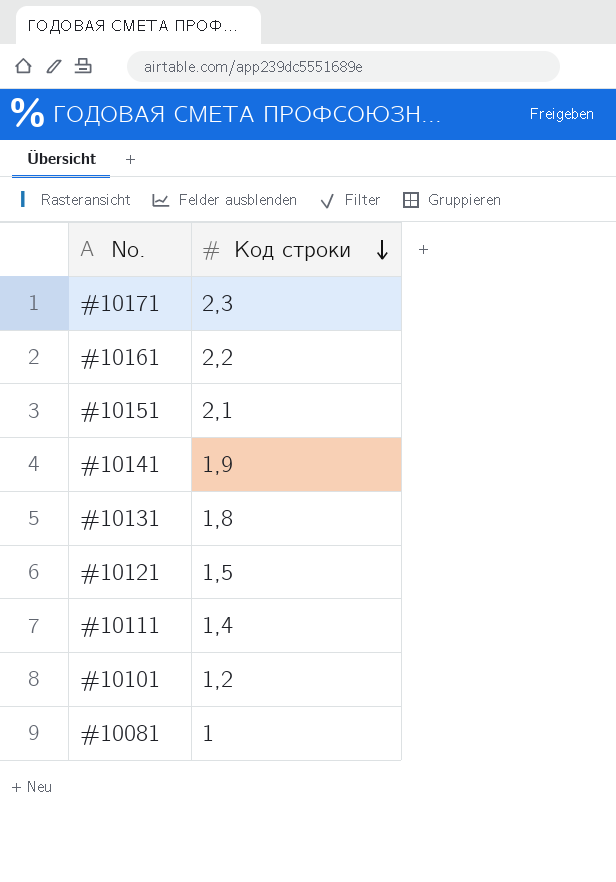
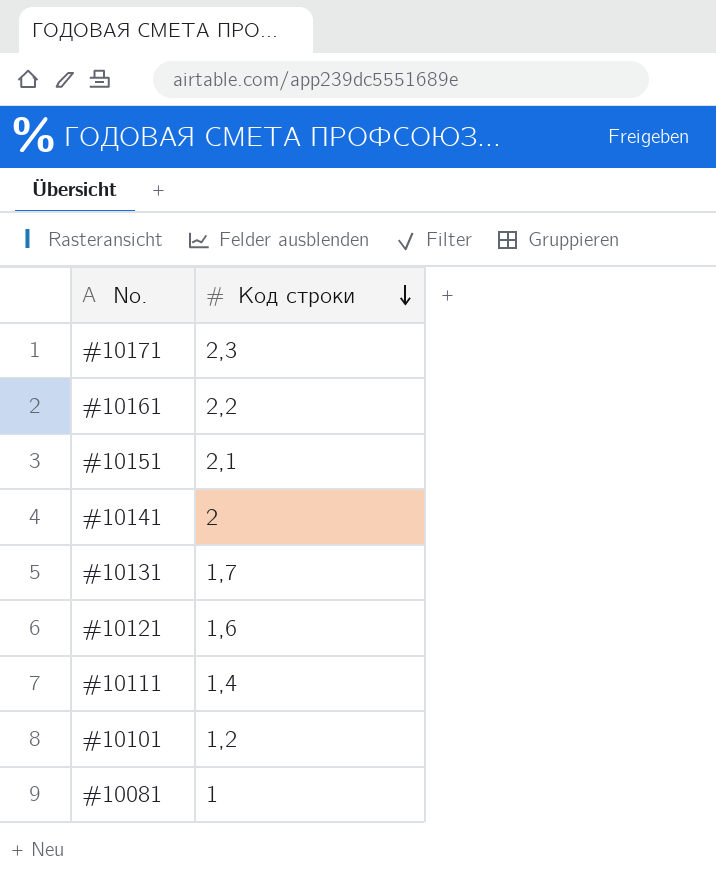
#10141 | Код строки: 1,9 -> 2
#10131 | Код строки: 1,8 -> 1,7
#10121 | Код строки: 1,5 -> 1,6

